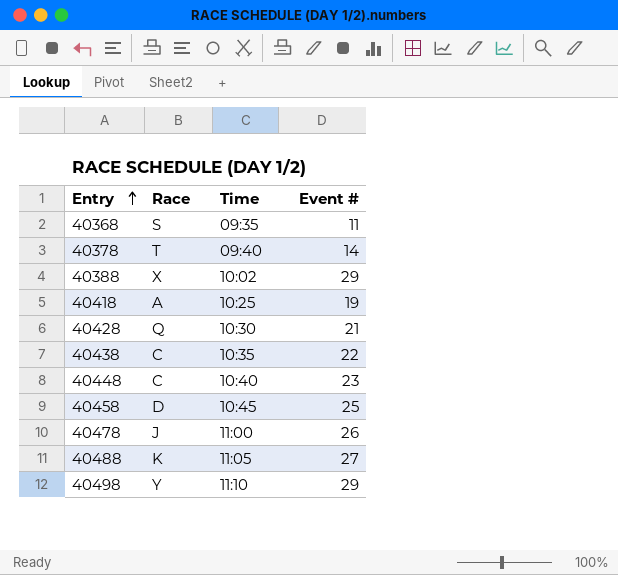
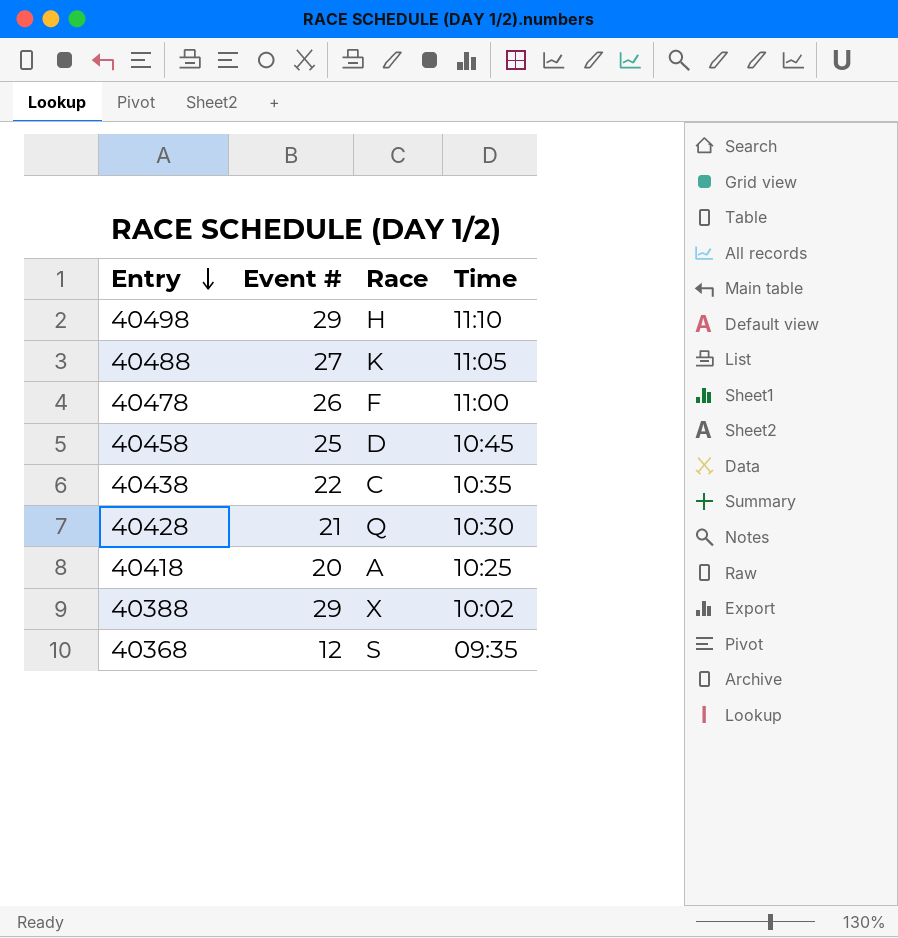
row order: Entry ascending -> Entry descending
column Event # | position: 4 -> 2
row 40378: T | 09:40 | 14 -> none
row 40448: C | 10:40 | 23 -> none
40498 | Race: Y -> H
40478 | Race: J -> F
40418 | Event #: 19 -> 20
40368 | Event #: 11 -> 12

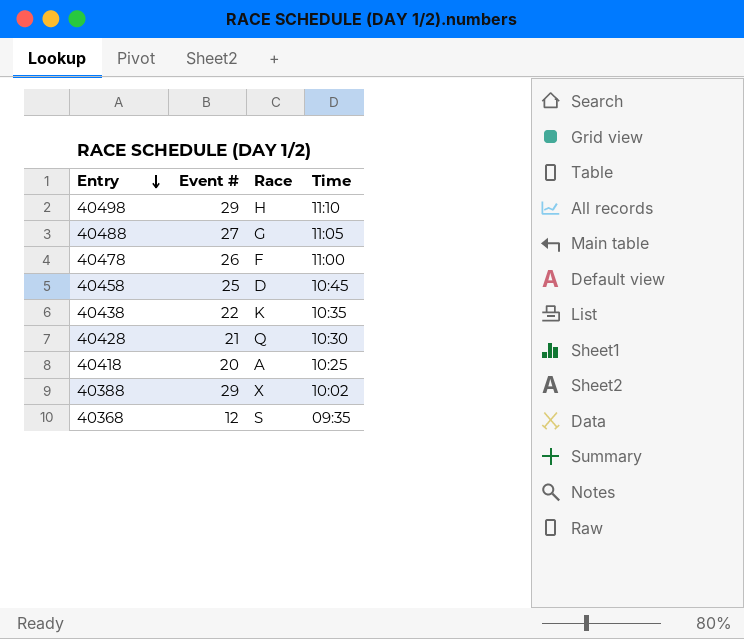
40488 | Race: K -> G
40438 | Race: C -> K

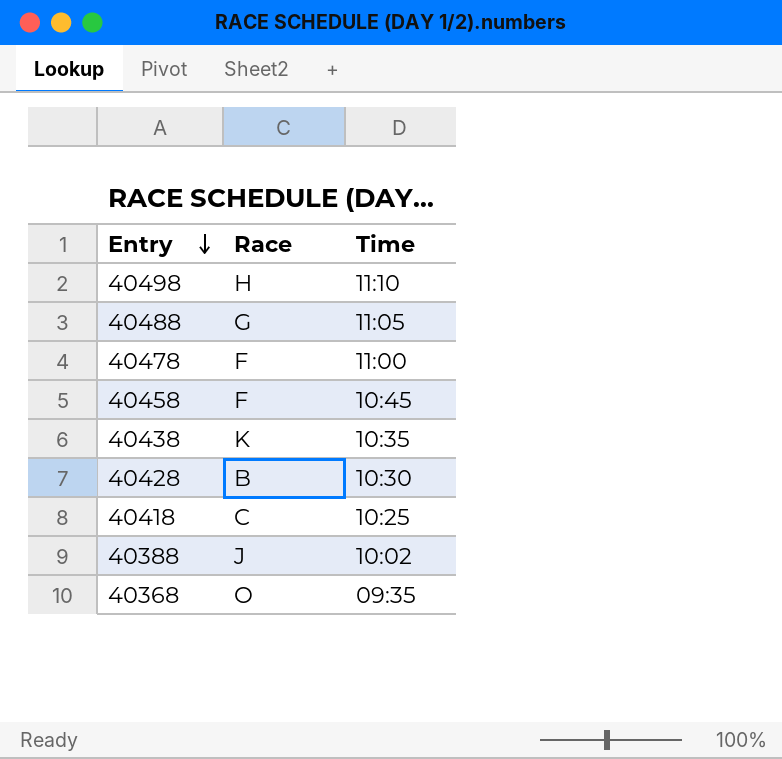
column Event # | position: 2 -> none
40458 | Race: D -> F
40428 | Race: Q -> B
40418 | Race: A -> C
40388 | Race: X -> J
40368 | Race: S -> O

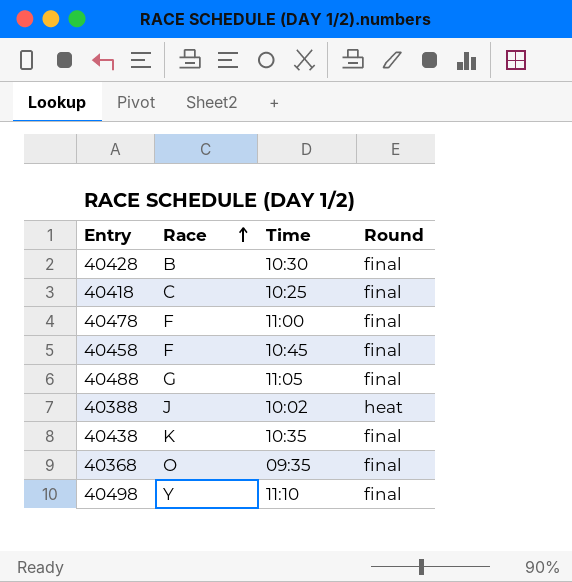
row order: Entry descending -> Race ascending
column Round | position: none -> 4
40498 | Race: H -> Y

